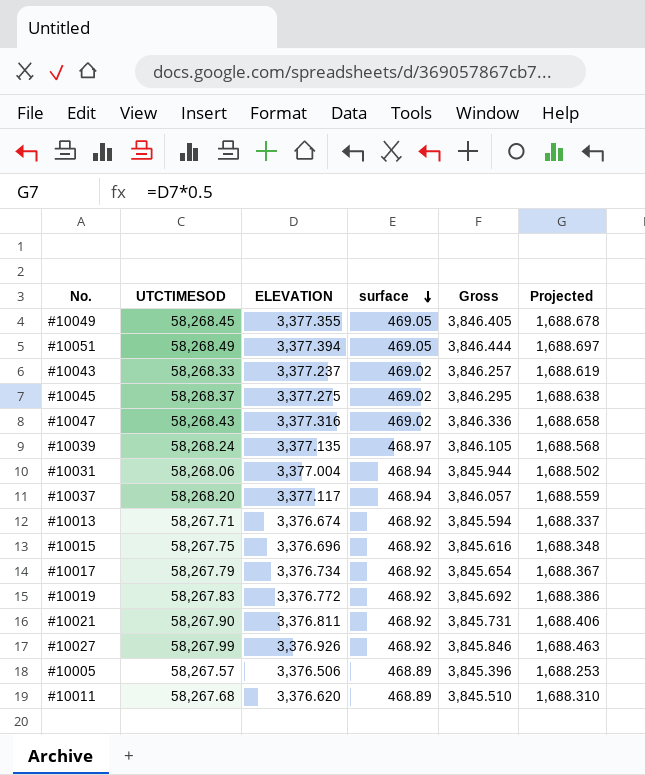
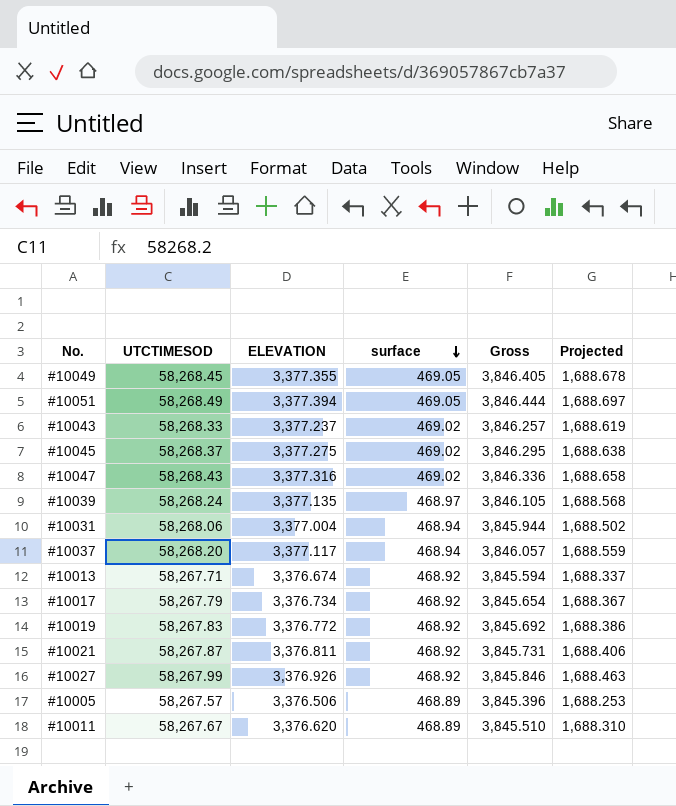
row #10015: 58,267.75 | 3,376.696 | 468.92 | 3,845.616 | 1,688.348 -> none
#10021 | UTCTIMESOD: 58,267.90 -> 58,267.87
#10011 | UTCTIMESOD: 58,267.68 -> 58,267.67

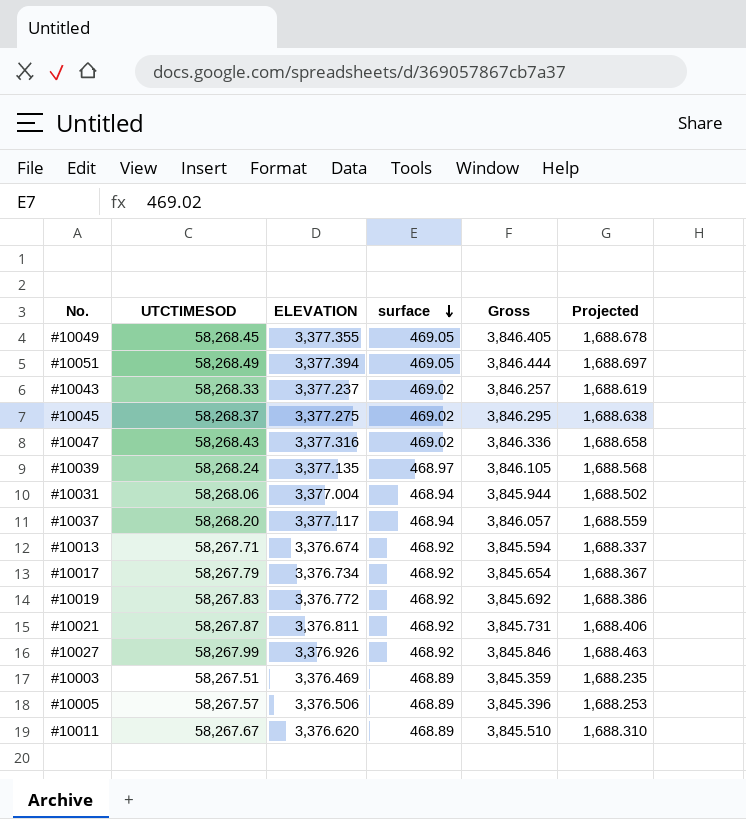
row #10003: none -> 58,267.51 | 3,376.469 | 468.89 | 3,845.359 | 1,688.235

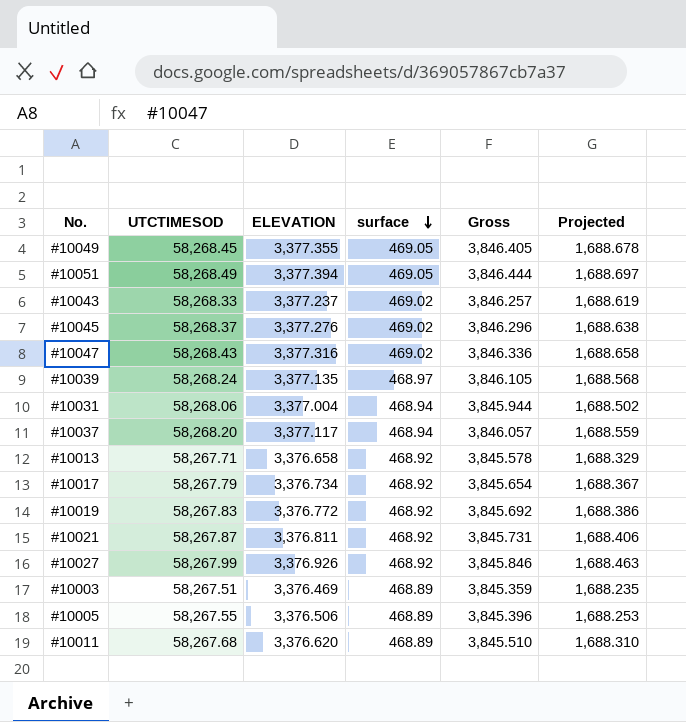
#10045 | ELEVATION: 3,377.275 -> 3,377.276
#10045 | Gross: 3,846.295 -> 3,846.296
#10013 | ELEVATION: 3,376.674 -> 3,376.658
#10013 | Gross: 3,845.594 -> 3,845.578
#10013 | Projected: 1,688.337 -> 1,688.329
#10005 | UTCTIMESOD: 58,267.57 -> 58,267.55
#10011 | UTCTIMESOD: 58,267.67 -> 58,267.68

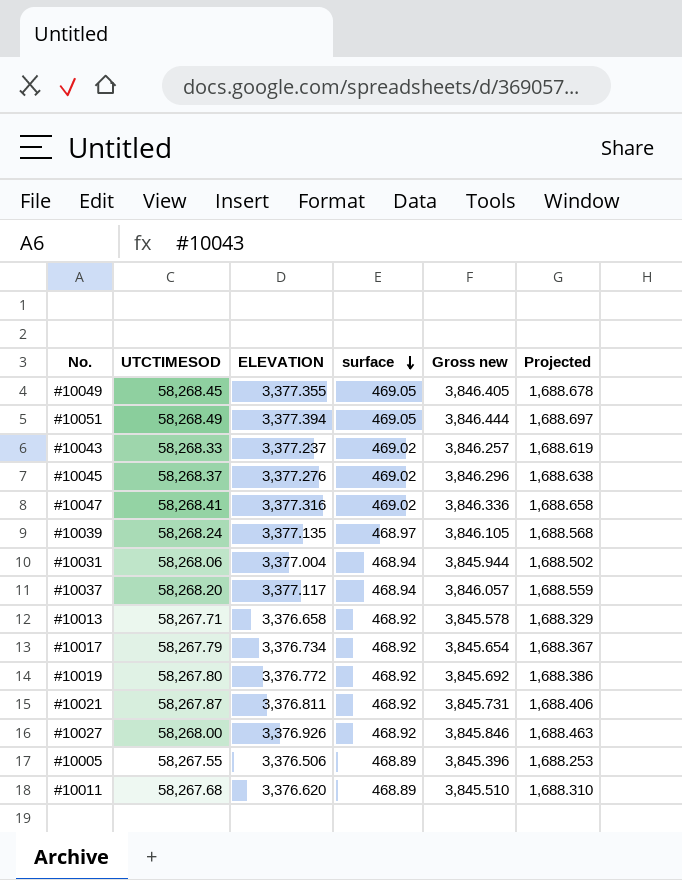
column name: Gross -> Gross new
row #10003: 58,267.51 | 3,376.469 | 468.89 | 3,845.359 | 1,688.235 -> none
#10047 | UTCTIMESOD: 58,268.43 -> 58,268.41
#10019 | UTCTIMESOD: 58,267.83 -> 58,267.80
#10027 | UTCTIMESOD: 58,267.99 -> 58,268.00

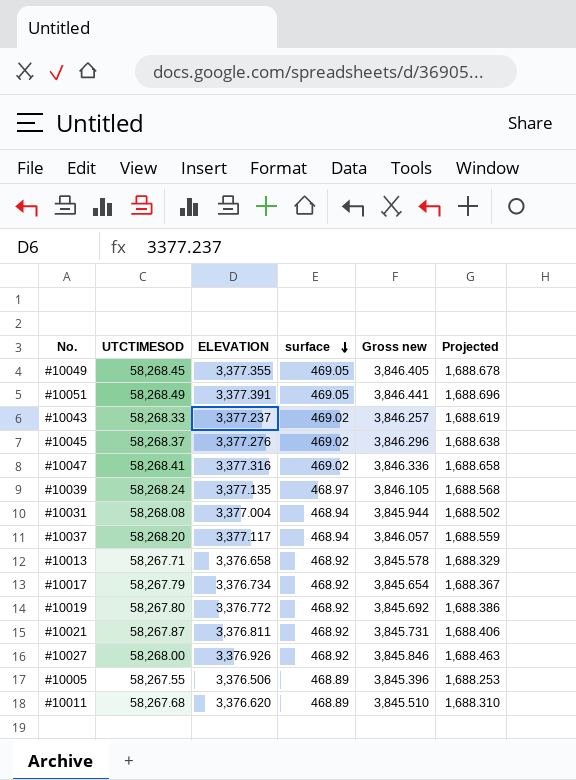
#10051 | ELEVATION: 3,377.394 -> 3,377.391
#10051 | Gross new: 3,846.444 -> 3,846.441
#10051 | Projected: 1,688.697 -> 1,688.696
#10031 | UTCTIMESOD: 58,268.06 -> 58,268.08

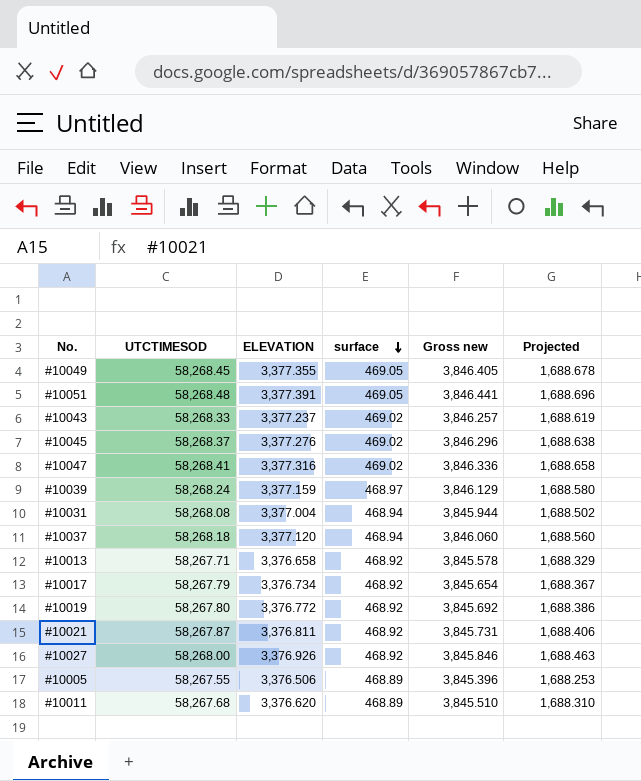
#10051 | UTCTIMESOD: 58,268.49 -> 58,268.48
#10039 | ELEVATION: 3,377.135 -> 3,377.159
#10039 | Gross new: 3,846.105 -> 3,846.129
#10039 | Projected: 1,688.568 -> 1,688.580
#10037 | UTCTIMESOD: 58,268.20 -> 58,268.18
#10037 | ELEVATION: 3,377.117 -> 3,377.120
#10037 | Gross new: 3,846.057 -> 3,846.060
#10037 | Projected: 1,688.559 -> 1,688.560

